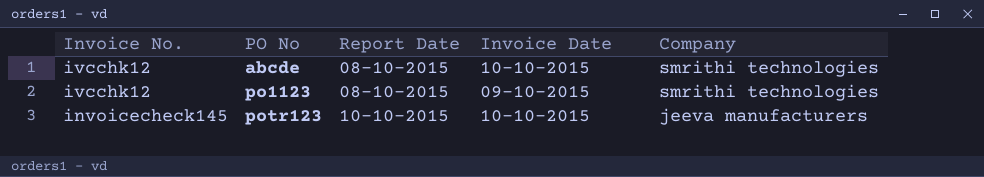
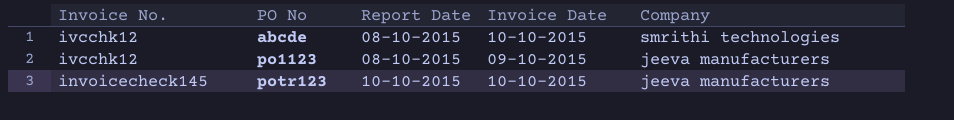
po1123 | Company: smrithi technologies -> jeeva manufacturers

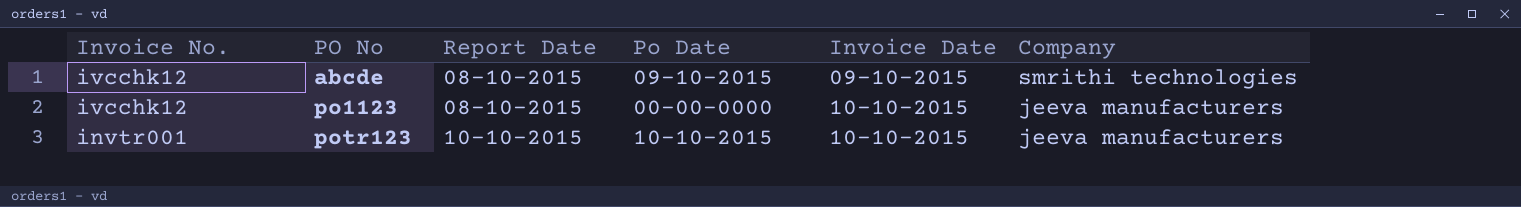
column Po Date | position: none -> 4
abcde | Invoice Date: 10-10-2015 -> 09-10-2015
po1123 | Invoice Date: 09-10-2015 -> 10-10-2015
potr123 | Invoice No.: invoicecheck145 -> invtr001

